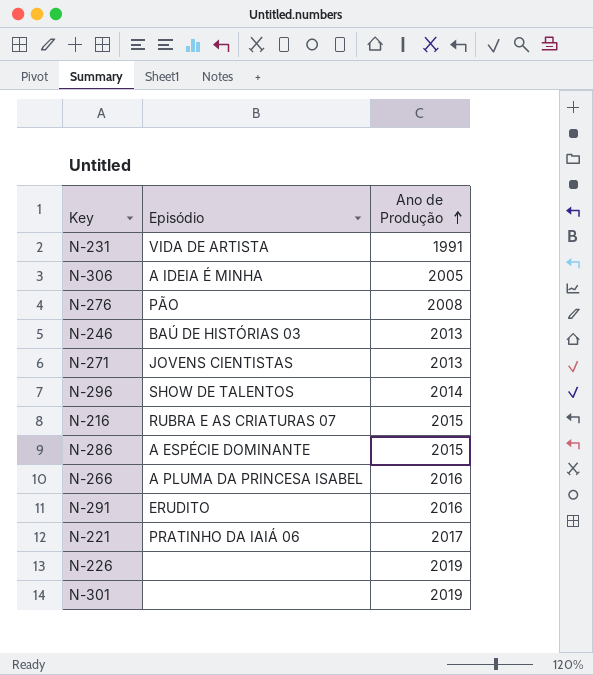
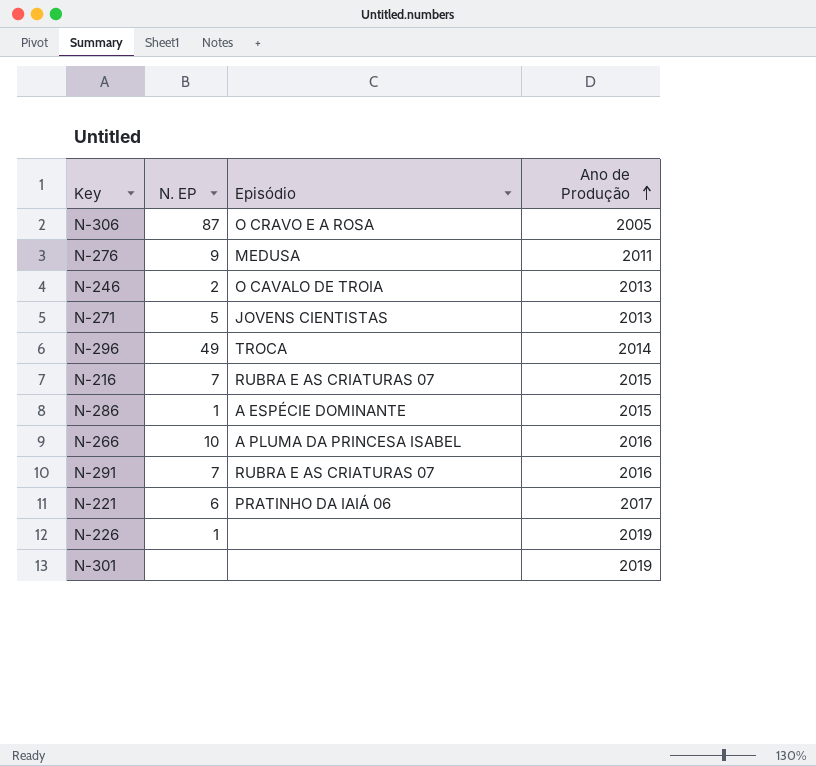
column N. EP | position: none -> 2
row N-231: VIDA DE ARTISTA | 1991 -> none
N-306 | Episódio: A IDEIA É MINHA -> O CRAVO E A ROSA
N-276 | Episódio: PÃO -> MEDUSA
N-276 | Ano de Produção: 2008 -> 2011
N-246 | Episódio: BAÚ DE HISTÓRIAS 03 -> O CAVALO DE TROIA
N-296 | Episódio: SHOW DE TALENTOS -> TROCA
N-291 | Episódio: ERUDITO -> RUBRA E AS CRIATURAS 07

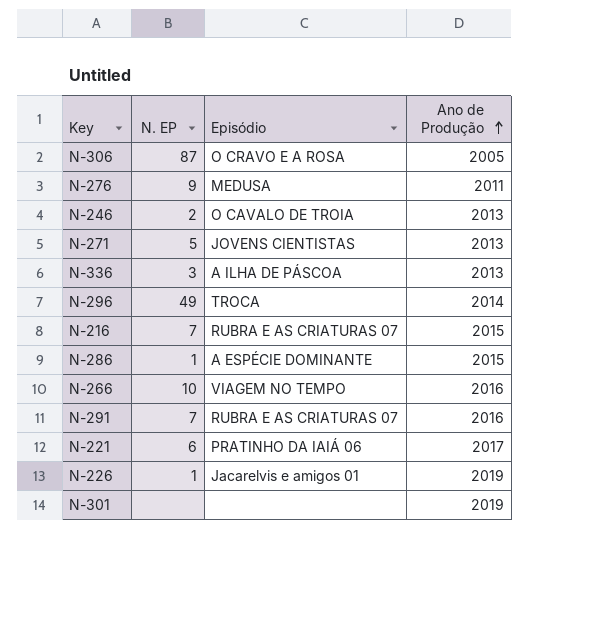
row N-336: none -> 3 | A ILHA DE PÁSCOA | 2013
N-266 | Episódio: A PLUMA DA PRINCESA ISABEL -> VIAGEM NO TEMPO
N-226 | Episódio: none -> Jacarelvis e amigos 01

